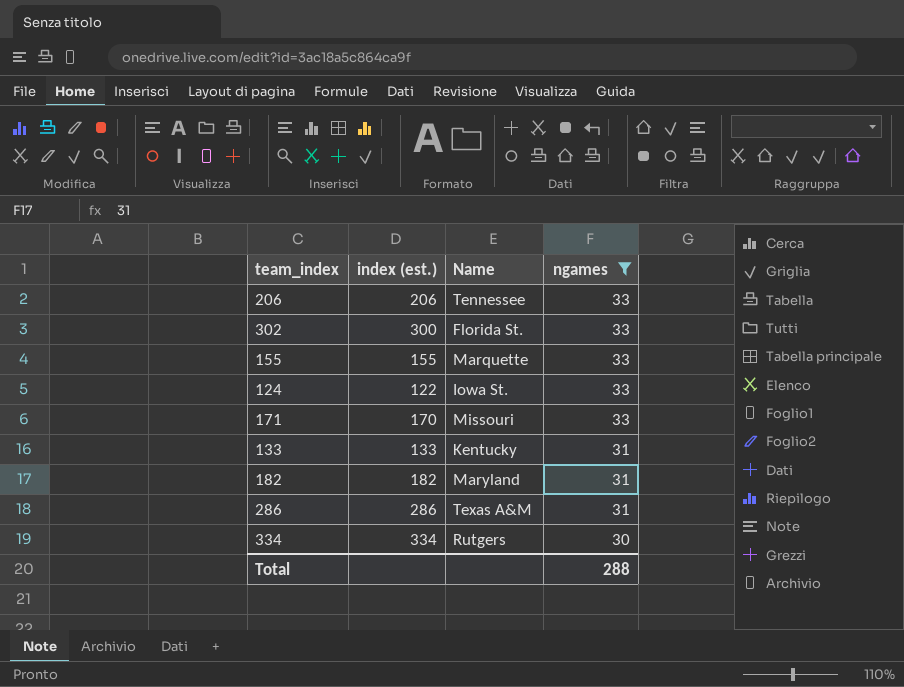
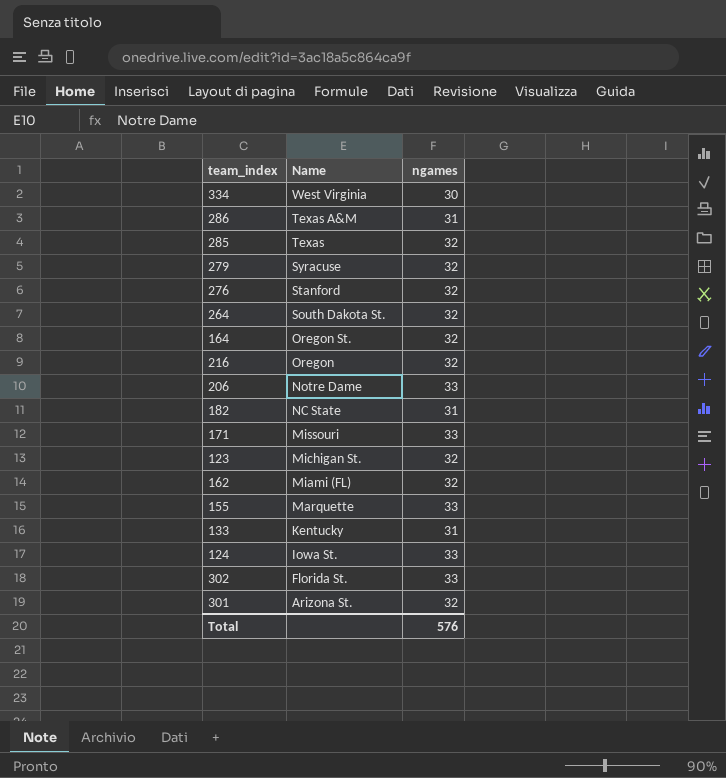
filter: ngames != 32 -> none
row order: ngames descending -> Name descending
column index (est.) | position: 2 -> none
334 | Name: Rutgers -> West Virginia
206 | Name: Tennessee -> Notre Dame
182 | Name: Maryland -> NC State
Total | ngames: 288 -> 576

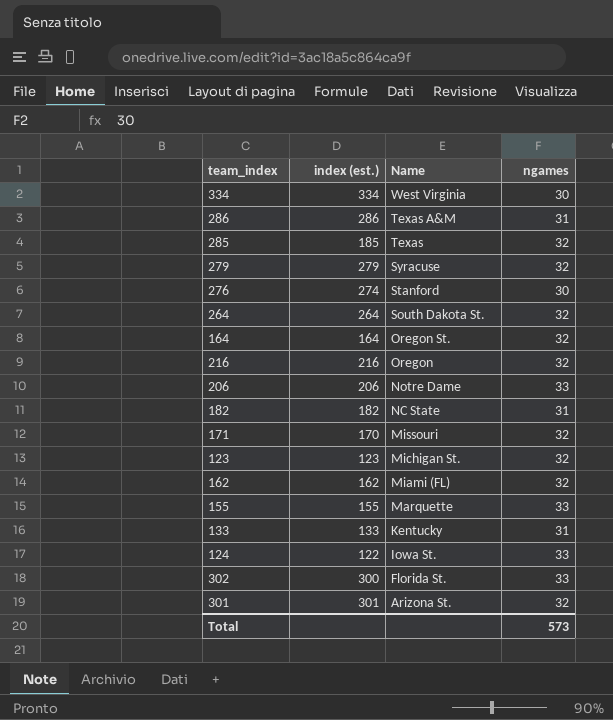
column index (est.) | position: none -> 2
276 | ngames: 32 -> 30
171 | ngames: 33 -> 32
Total | ngames: 576 -> 573

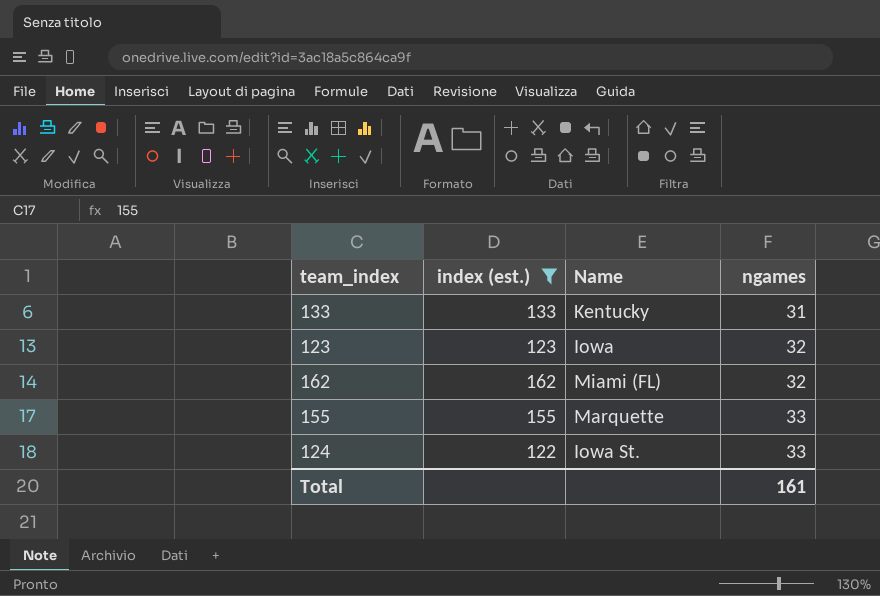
filter: none -> index (est.) <= 162
row order: Name descending -> ngames ascending
123 | Name: Michigan St. -> Iowa
Total | ngames: 573 -> 161

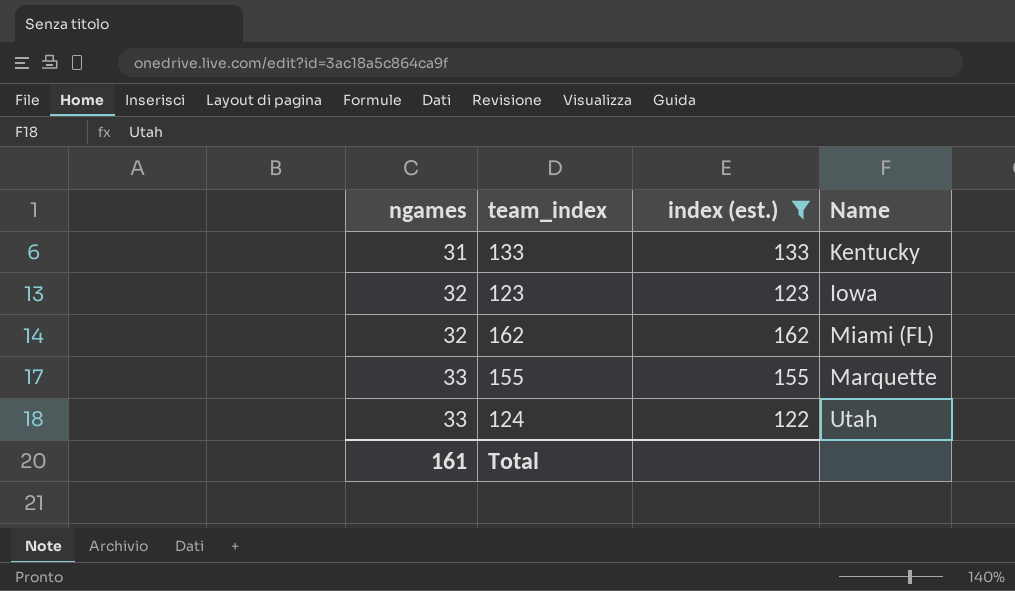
column ngames | position: 4 -> 1
124 | Name: Iowa St. -> Utah

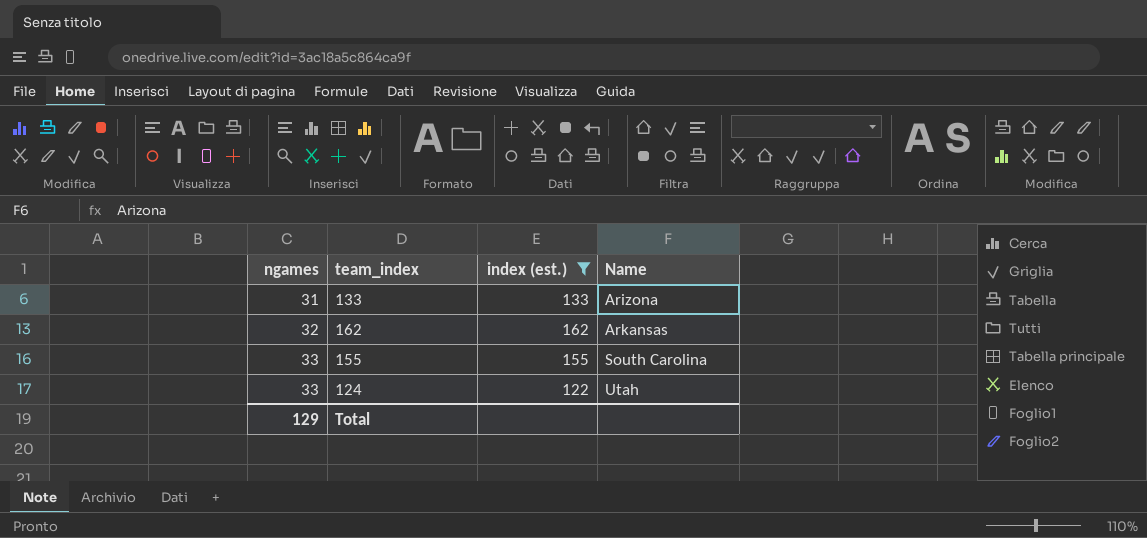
row 123: 32 | 123 | Iowa -> none
133 | Name: Kentucky -> Arizona
162 | Name: Miami (FL) -> Arkansas
155 | Name: Marquette -> South Carolina
Total | ngames: 161 -> 129

